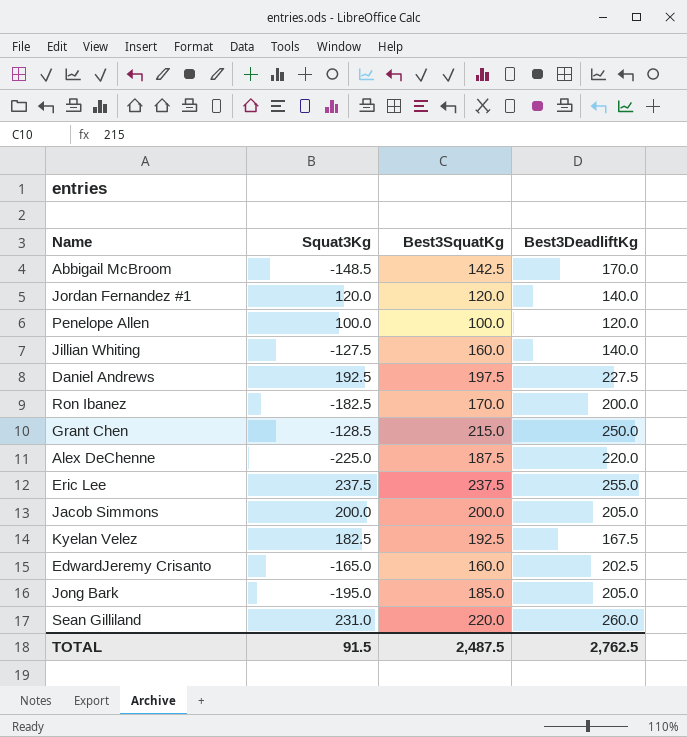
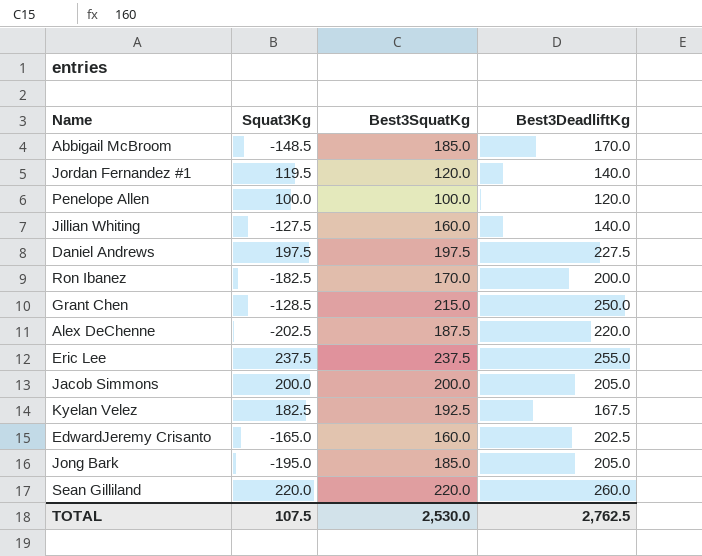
Abbigail McBroom | Best3SquatKg: 142.5 -> 185.0
Jordan Fernandez #1 | Squat3Kg: 120.0 -> 119.5
Daniel Andrews | Squat3Kg: 192.5 -> 197.5
Alex DeChenne | Squat3Kg: -225.0 -> -202.5
Sean Gilliland | Squat3Kg: 231.0 -> 220.0
TOTAL | Squat3Kg: 91.5 -> 107.5
TOTAL | Best3SquatKg: 2,487.5 -> 2,530.0

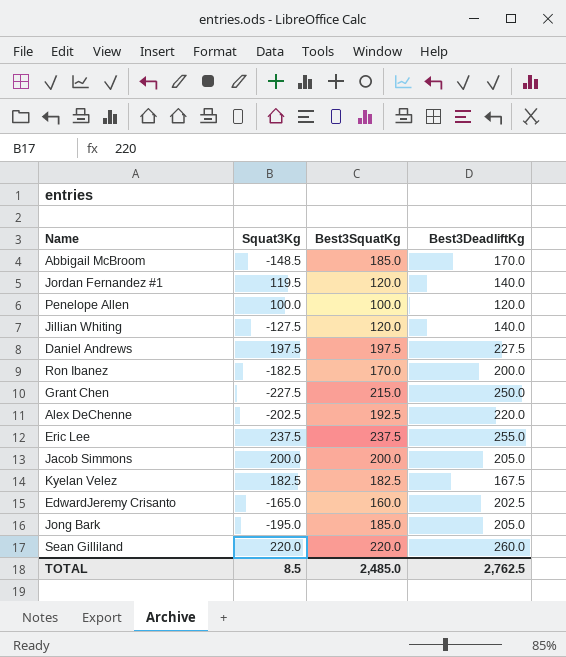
Jillian Whiting | Best3SquatKg: 160.0 -> 120.0
Grant Chen | Squat3Kg: -128.5 -> -227.5
Alex DeChenne | Best3SquatKg: 187.5 -> 192.5
Kyelan Velez | Best3SquatKg: 192.5 -> 182.5
TOTAL | Squat3Kg: 107.5 -> 8.5
TOTAL | Best3SquatKg: 2,530.0 -> 2,485.0

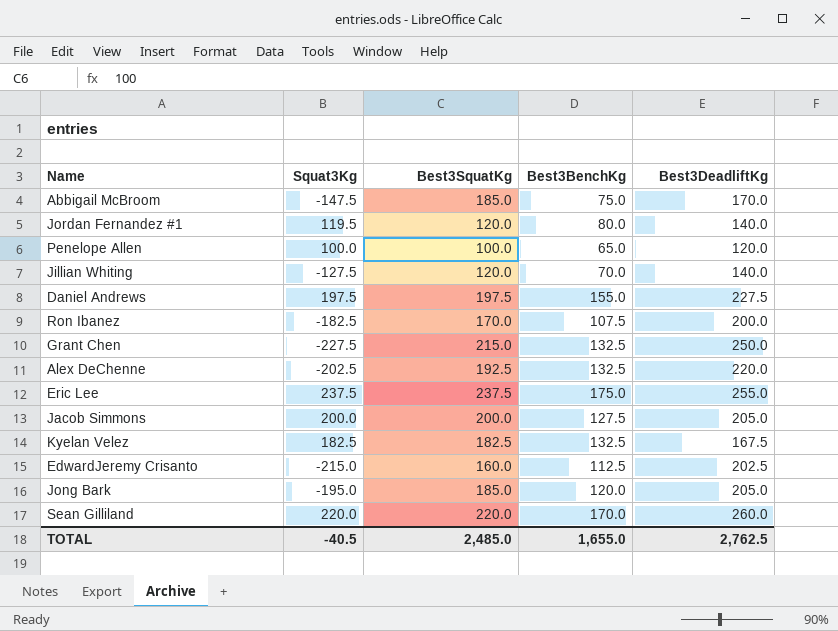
column Best3BenchKg | position: none -> 4
Abbigail McBroom | Squat3Kg: -148.5 -> -147.5
EdwardJeremy Crisanto | Squat3Kg: -165.0 -> -215.0
TOTAL | Squat3Kg: 8.5 -> -40.5

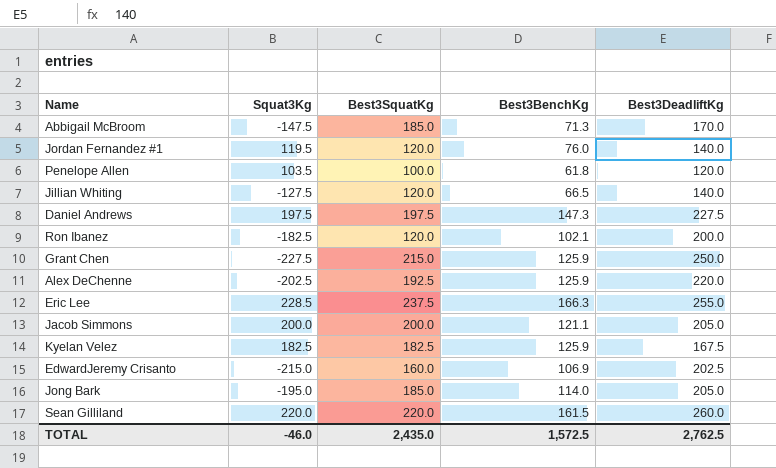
Abbigail McBroom | Best3BenchKg: 75.0 -> 71.3
Jordan Fernandez #1 | Best3BenchKg: 80.0 -> 76.0
Penelope Allen | Squat3Kg: 100.0 -> 103.5
Penelope Allen | Best3BenchKg: 65.0 -> 61.8
Jillian Whiting | Best3BenchKg: 70.0 -> 66.5
Daniel Andrews | Best3BenchKg: 155.0 -> 147.3
Ron Ibanez | Best3SquatKg: 170.0 -> 120.0
Ron Ibanez | Best3BenchKg: 107.5 -> 102.1
Grant Chen | Best3BenchKg: 132.5 -> 125.9
Alex DeChenne | Best3BenchKg: 132.5 -> 125.9
Eric Lee | Squat3Kg: 237.5 -> 228.5
Eric Lee | Best3BenchKg: 175.0 -> 166.3
Jacob Simmons | Best3BenchKg: 127.5 -> 121.1
Kyelan Velez | Best3BenchKg: 132.5 -> 125.9
EdwardJeremy Crisanto | Best3BenchKg: 112.5 -> 106.9
Jong Bark | Best3BenchKg: 120.0 -> 114.0
Sean Gilliland | Best3BenchKg: 170.0 -> 161.5
TOTAL | Squat3Kg: -40.5 -> -46.0
TOTAL | Best3SquatKg: 2,485.0 -> 2,435.0
TOTAL | Best3BenchKg: 1,655.0 -> 1,572.5

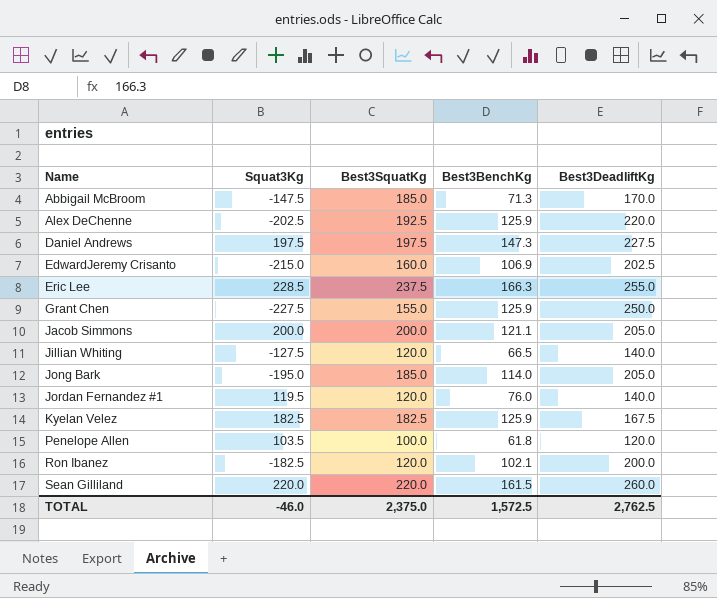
row order: none -> Name ascending
Grant Chen | Best3SquatKg: 215.0 -> 155.0
TOTAL | Best3SquatKg: 2,435.0 -> 2,375.0

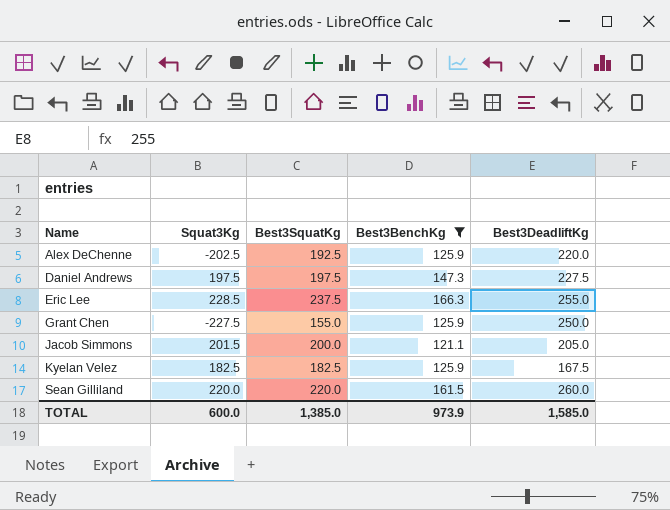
filter: none -> Best3BenchKg >= 121.1
Jacob Simmons | Squat3Kg: 200.0 -> 201.5
TOTAL | Squat3Kg: -46.0 -> 600.0
TOTAL | Best3SquatKg: 2,375.0 -> 1,385.0
TOTAL | Best3BenchKg: 1,572.5 -> 973.9
TOTAL | Best3DeadliftKg: 2,762.5 -> 1,585.0

